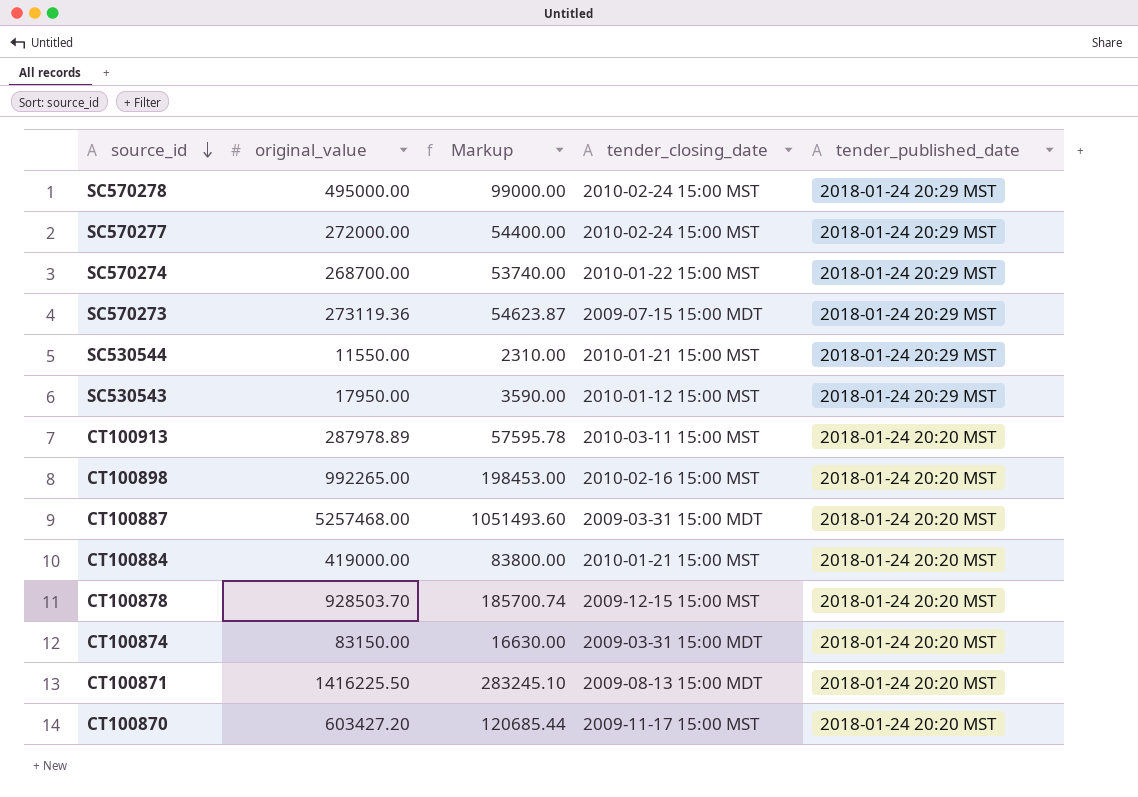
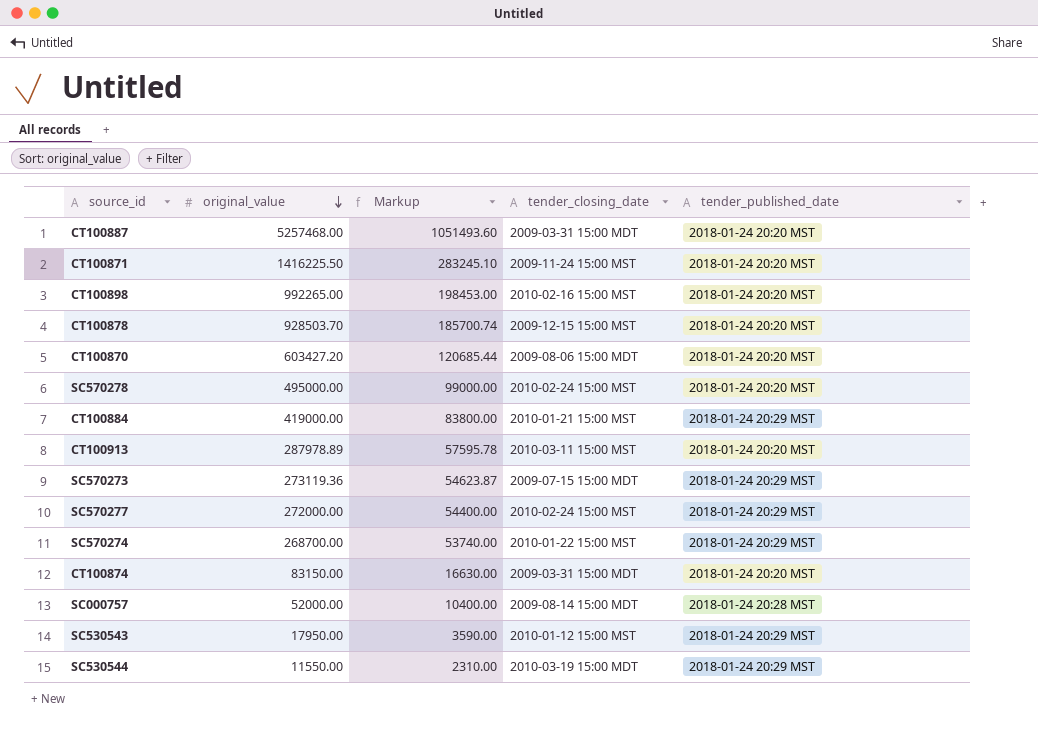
row order: source_id descending -> original_value descending
CT100871 | tender_closing_date: 2009-08-13 15:00 MDT -> 2009-11-24 15:00 MST
CT100870 | tender_closing_date: 2009-11-17 15:00 MST -> 2009-08-06 15:00 MDT
SC570278 | tender_published_date: 2018-01-24 20:29 MST -> 2018-01-24 20:20 MST
CT100884 | tender_published_date: 2018-01-24 20:20 MST -> 2018-01-24 20:29 MST
row SC000757: none -> 52000.00 | 10400.00 | 2009-08-14 15:00 MDT | 2018-01-24 20:28 MST
SC530544 | tender_closing_date: 2010-01-21 15:00 MST -> 2010-03-19 15:00 MDT

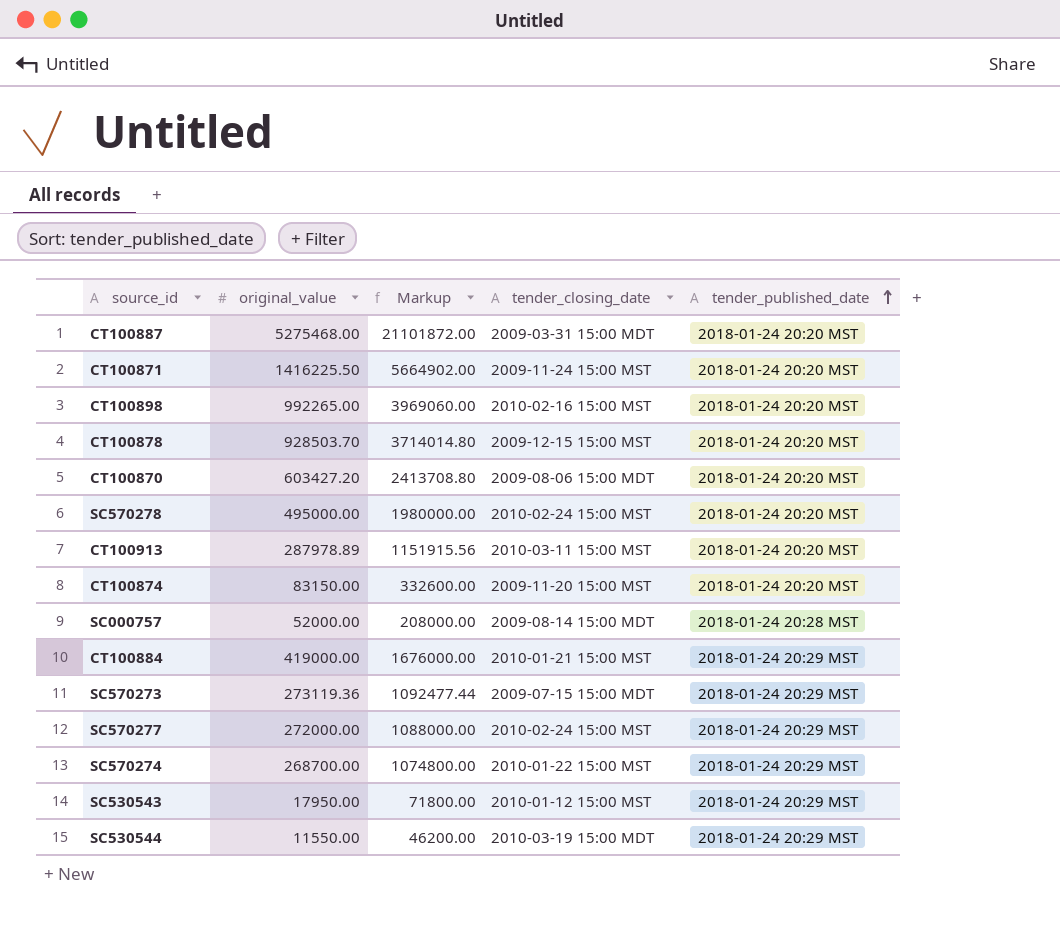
row order: original_value descending -> tender_published_date ascending
column Markup | formula: [original_value] * 0.2 -> [original_value] * 4
CT100887 | original_value: 5257468.00 -> 5275468.00
CT100874 | tender_closing_date: 2009-03-31 15:00 MDT -> 2009-11-20 15:00 MST

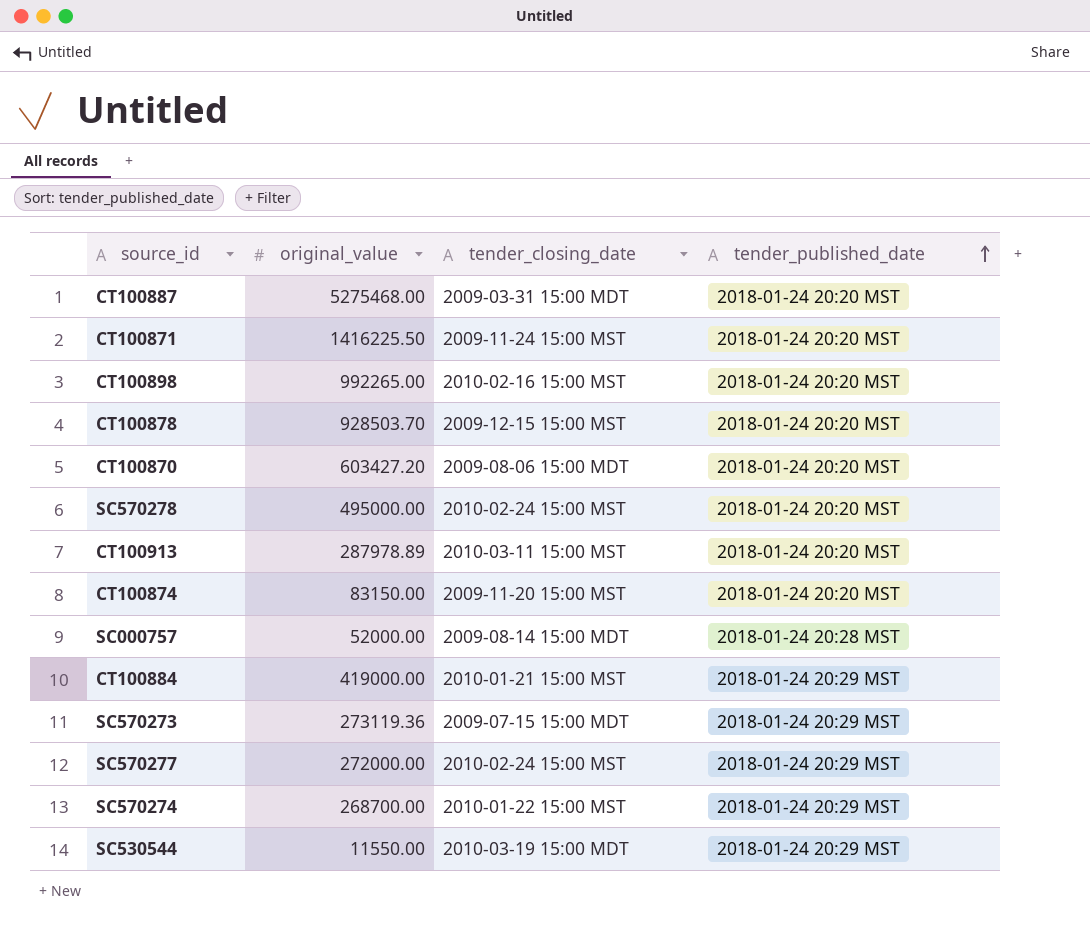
column Markup | formula: [original_value] * 4 -> none
row SC530543: 17950.00 | 71800.00 | 2010-01-12 15:00 MST | 2018-01-24 20:29 MST -> none

